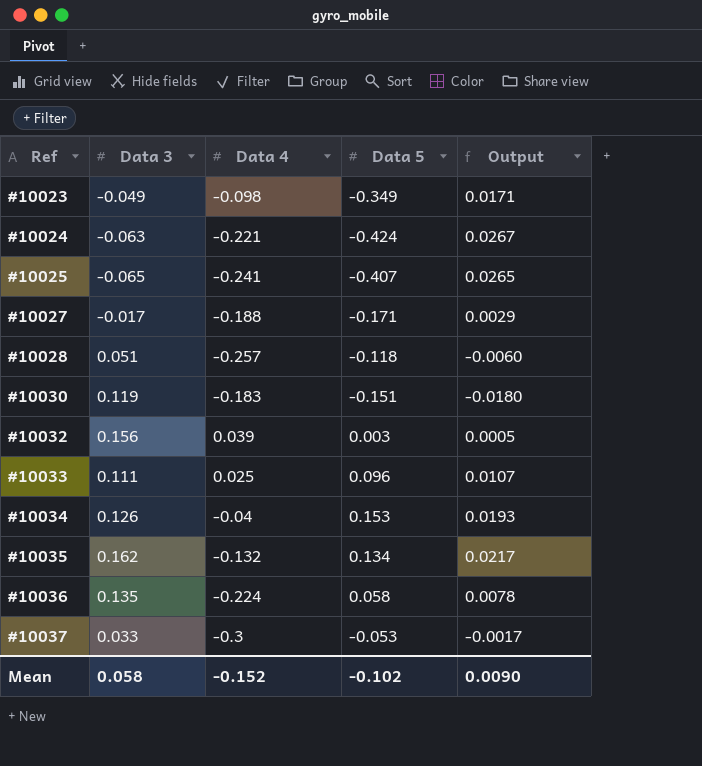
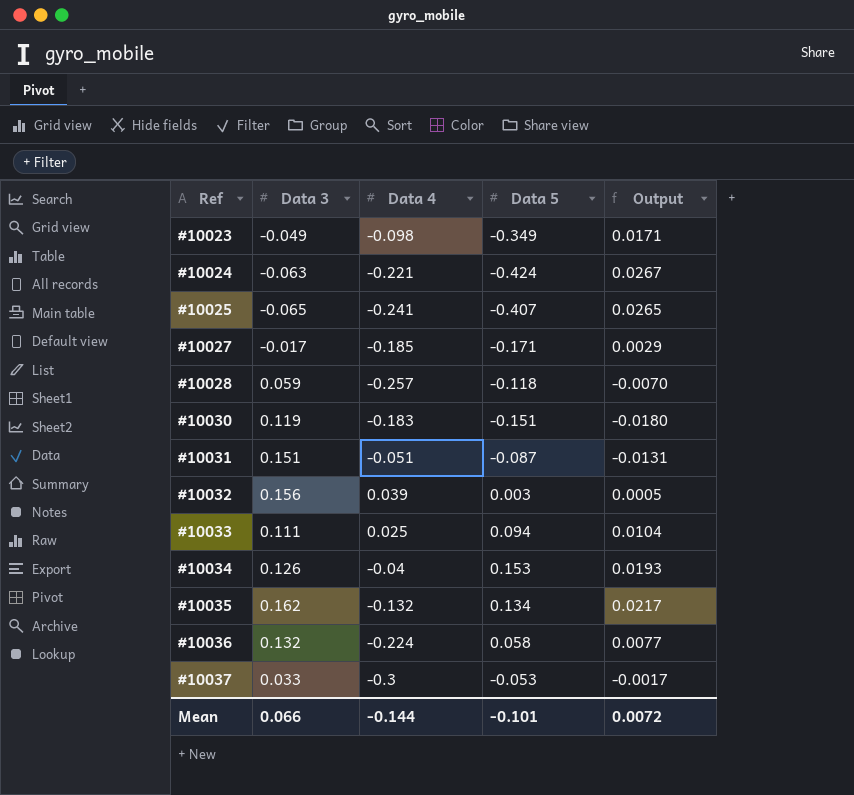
#10027 | Data 4: -0.188 -> -0.185
#10028 | Data 3: 0.051 -> 0.059
#10028 | Output: -0.0060 -> -0.0070
row #10031: none -> 0.151 | -0.051 | -0.087 | -0.0131
#10033 | Data 5: 0.096 -> 0.094
#10033 | Output: 0.0107 -> 0.0104
#10036 | Data 3: 0.135 -> 0.132
#10036 | Output: 0.0078 -> 0.0077
Mean | Data 3: 0.058 -> 0.066
Mean | Data 4: -0.152 -> -0.144
Mean | Data 5: -0.102 -> -0.101
Mean | Output: 0.0090 -> 0.0072

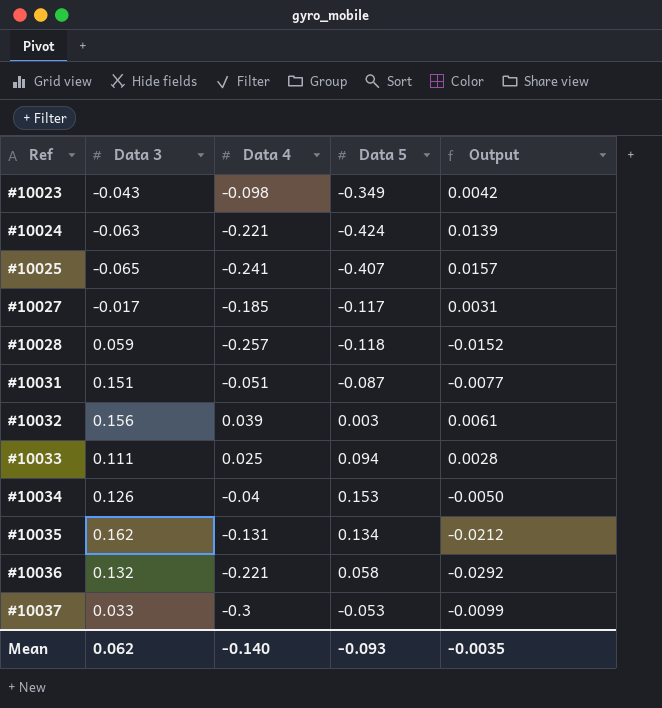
column Output | formula: [Data 3] * [Data 5] -> [Data 3] * [Data 4]
row #10030: 0.119 | -0.183 | -0.151 | -0.0180 -> none
#10023 | Data 3: -0.049 -> -0.043
#10027 | Data 5: -0.171 -> -0.117
#10035 | Data 4: -0.132 -> -0.131
#10036 | Data 4: -0.224 -> -0.221
Mean | Data 3: 0.066 -> 0.062
Mean | Data 4: -0.144 -> -0.140
Mean | Data 5: -0.101 -> -0.093
Mean | Output: 0.0072 -> -0.0035

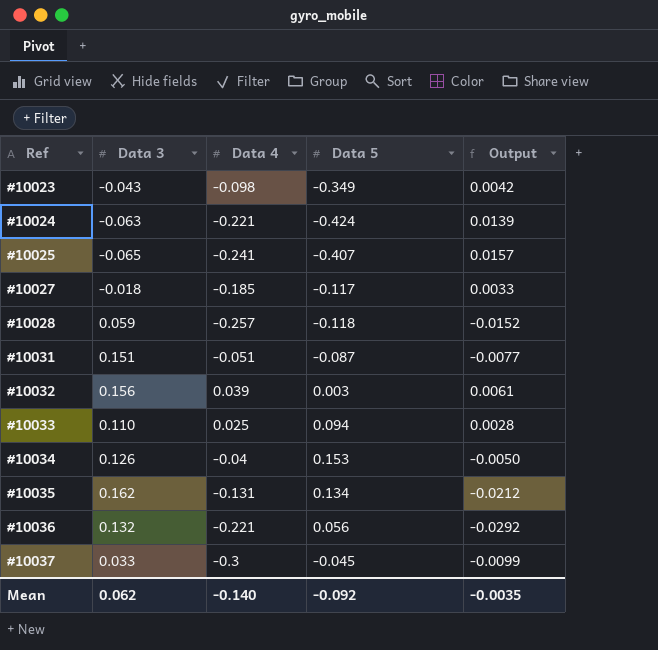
#10027 | Data 3: -0.017 -> -0.018
#10027 | Output: 0.0031 -> 0.0033
#10033 | Data 3: 0.111 -> 0.110
#10036 | Data 5: 0.058 -> 0.056
#10037 | Data 5: -0.053 -> -0.045
Mean | Data 5: -0.093 -> -0.092

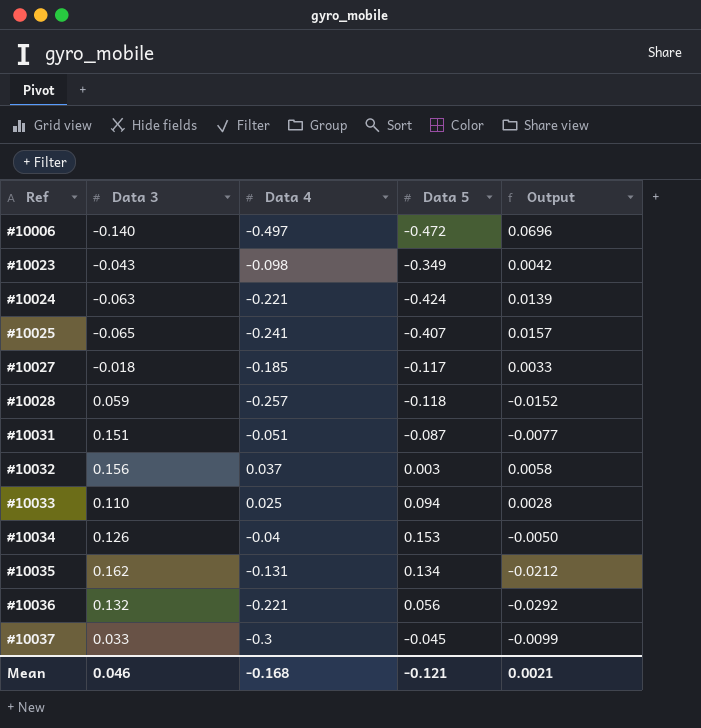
row #10006: none -> -0.140 | -0.497 | -0.472 | 0.0696
#10032 | Data 4: 0.039 -> 0.037
#10032 | Output: 0.0061 -> 0.0058
Mean | Data 3: 0.062 -> 0.046
Mean | Data 4: -0.140 -> -0.168
Mean | Data 5: -0.092 -> -0.121
Mean | Output: -0.0035 -> 0.0021

